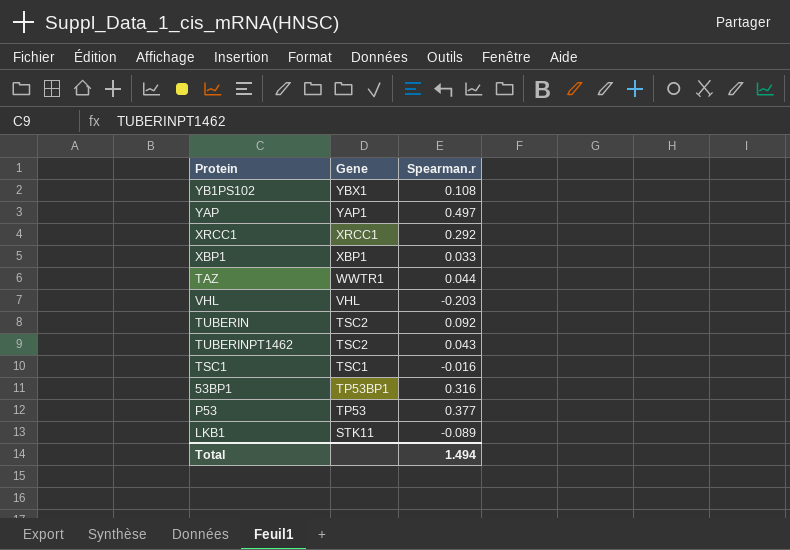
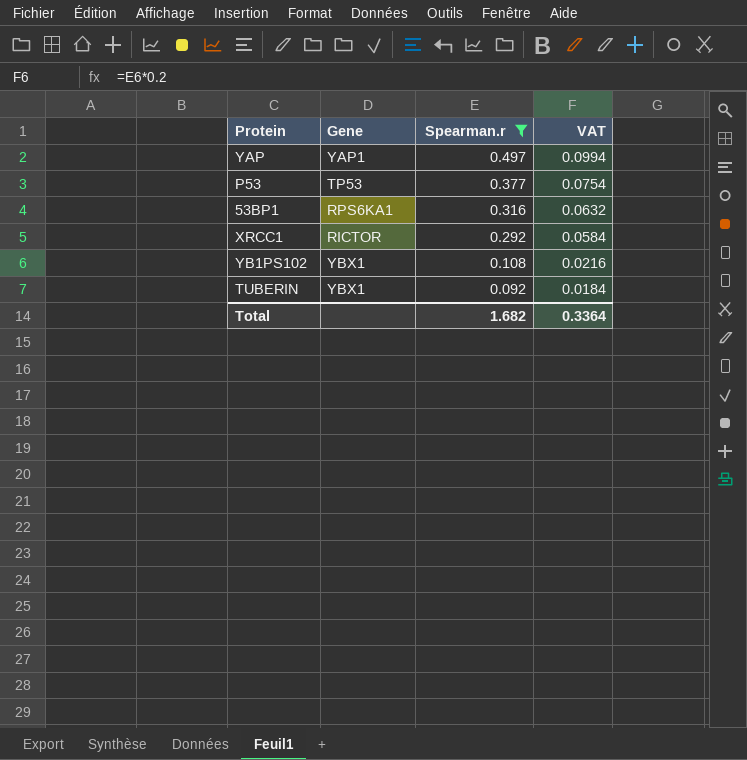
filter: none -> Spearman.r >= 0.092
row order: Gene descending -> Spearman.r descending
column VAT | formula: none -> [Spearman.r] * 0.2
53BP1 | Gene: TP53BP1 -> RPS6KA1
XRCC1 | Gene: XRCC1 -> RICTOR
TUBERIN | Gene: TSC2 -> YBX1
Total | Spearman.r: 1.494 -> 1.682

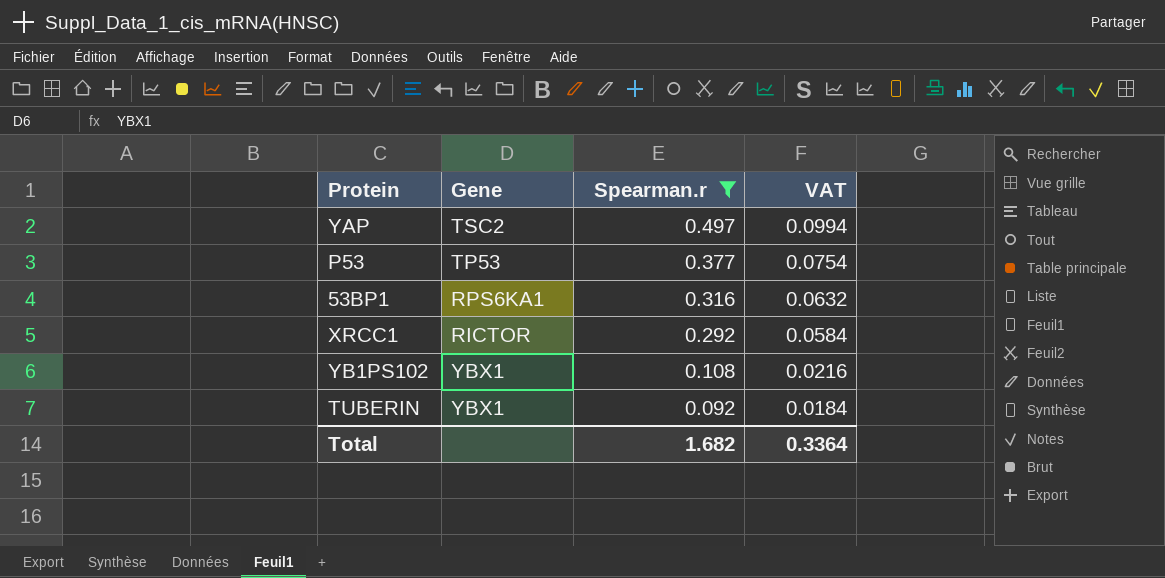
YAP | Gene: YAP1 -> TSC2

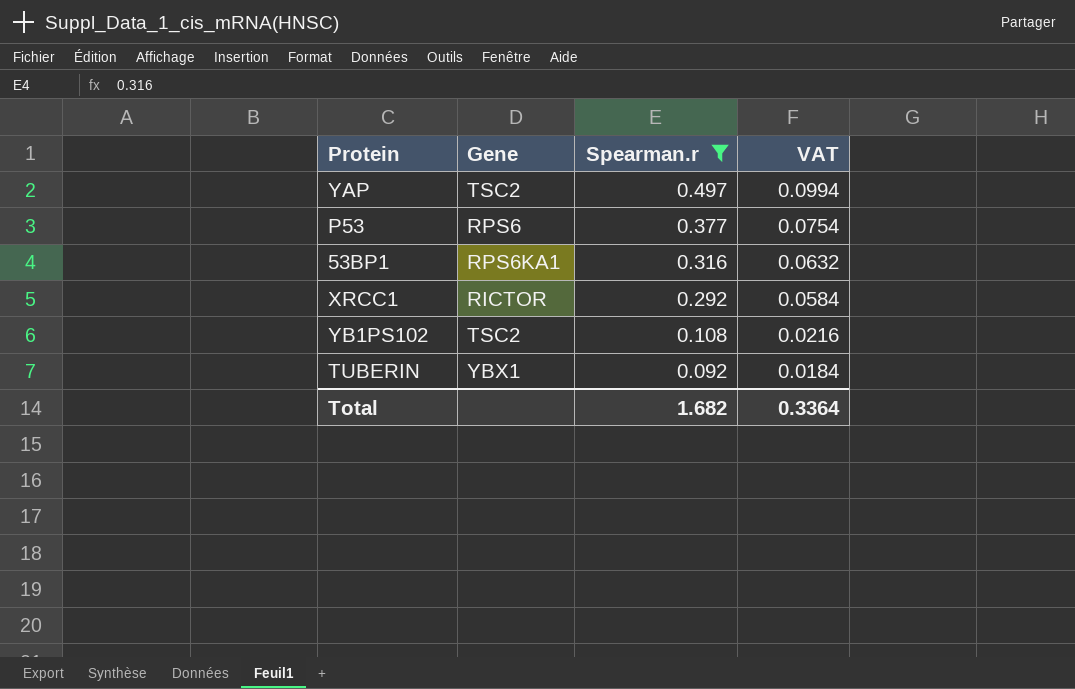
P53 | Gene: TP53 -> RPS6
YB1PS102 | Gene: YBX1 -> TSC2

